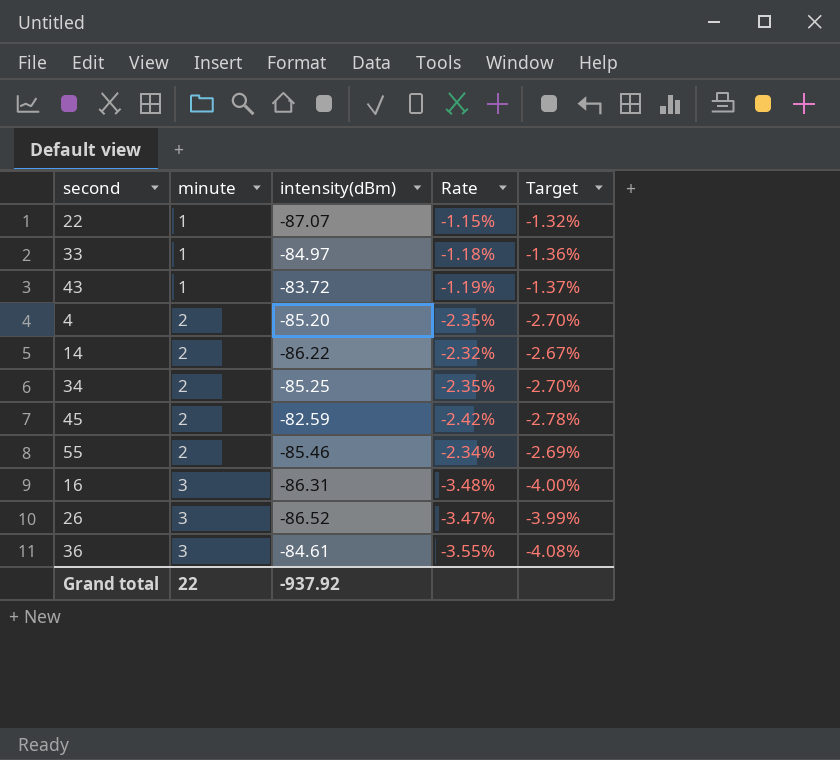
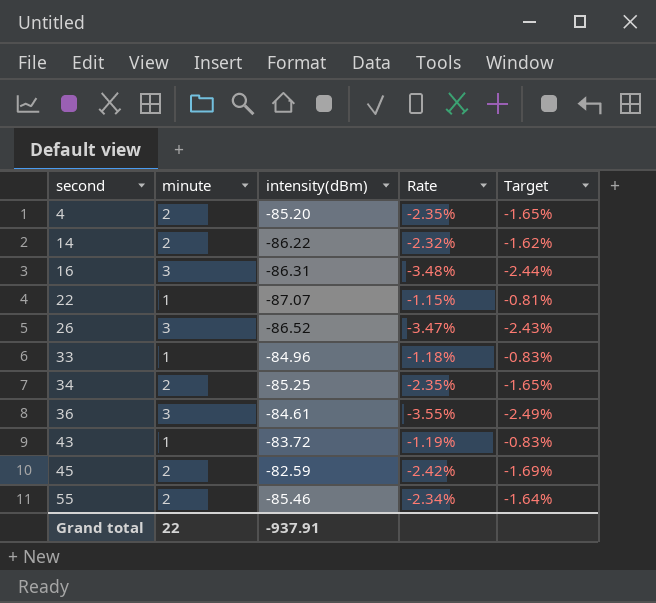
row order: minute ascending -> second ascending
column Target | formula: [Rate] * 1.15 -> [Rate] * 0.7
33 | intensity(dBm): -84.97 -> -84.96
Grand total | intensity(dBm): -937.92 -> -937.91

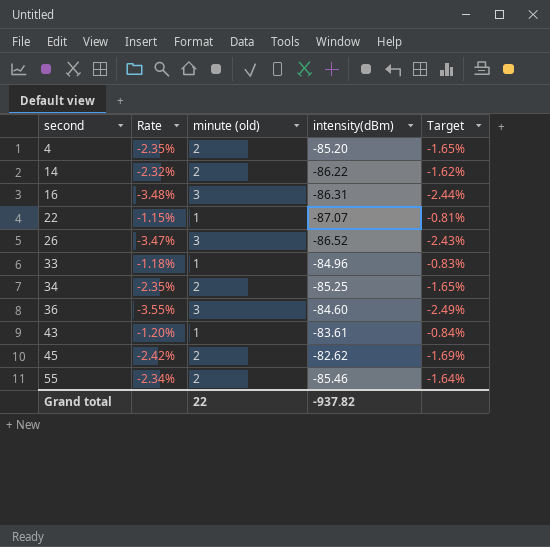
column Rate | position: 4 -> 2
column name: minute -> minute (old)
36 | intensity(dBm): -84.61 -> -84.60
43 | Rate: -1.19% -> -1.20%
43 | intensity(dBm): -83.72 -> -83.61
43 | Target: -0.83% -> -0.84%
45 | intensity(dBm): -82.59 -> -82.62
Grand total | intensity(dBm): -937.91 -> -937.82

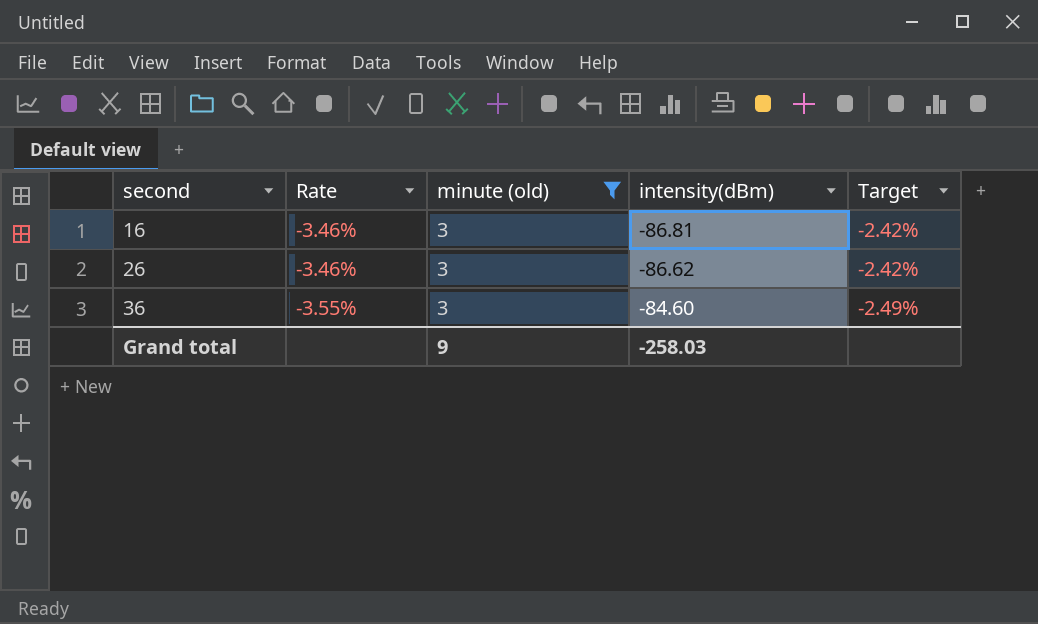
filter: none -> minute (old) = 3
16 | Rate: -3.48% -> -3.46%
16 | intensity(dBm): -86.31 -> -86.81
16 | Target: -2.44% -> -2.42%
26 | Rate: -3.47% -> -3.46%
26 | intensity(dBm): -86.52 -> -86.62
26 | Target: -2.43% -> -2.42%
Grand total | minute (old): 22 -> 9
Grand total | intensity(dBm): -937.82 -> -258.03

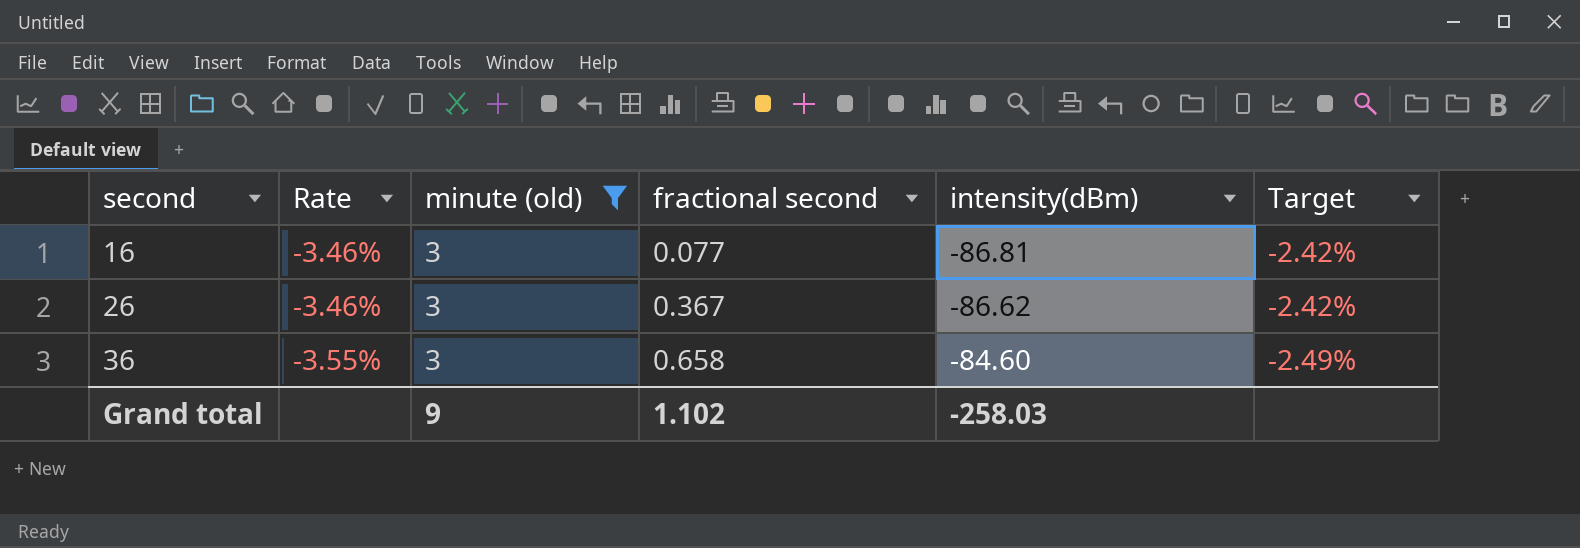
column fractional second | position: none -> 4

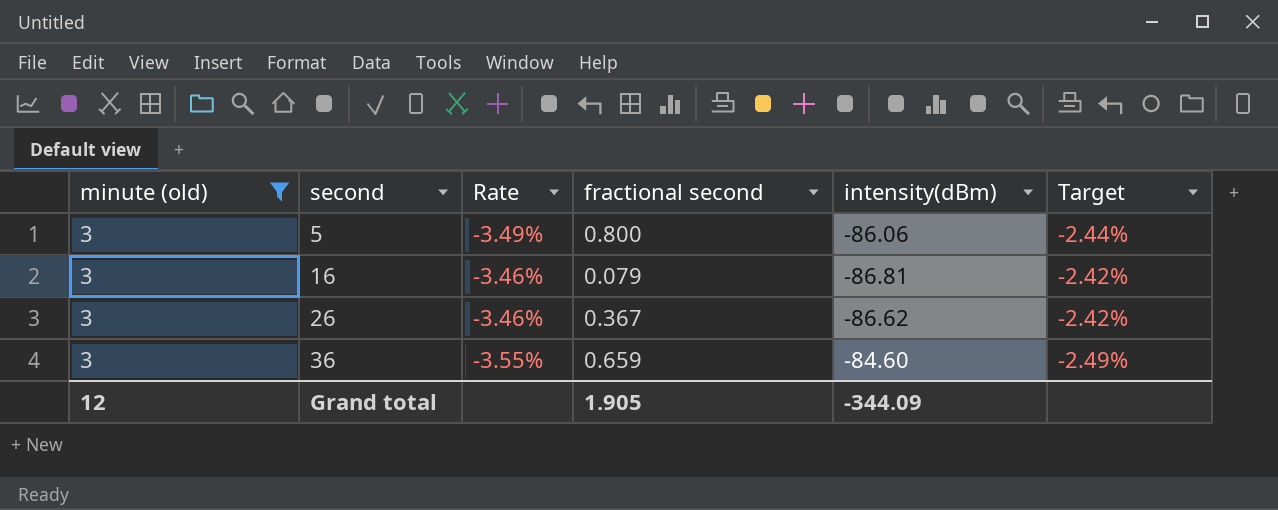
column minute (old) | position: 3 -> 1
row 5: none -> 3 | -3.49% | 0.800 | -86.06 | -2.44%
16 | fractional second: 0.077 -> 0.079
36 | fractional second: 0.658 -> 0.659
Grand total | minute (old): 9 -> 12
Grand total | fractional second: 1.102 -> 1.905
Grand total | intensity(dBm): -258.03 -> -344.09

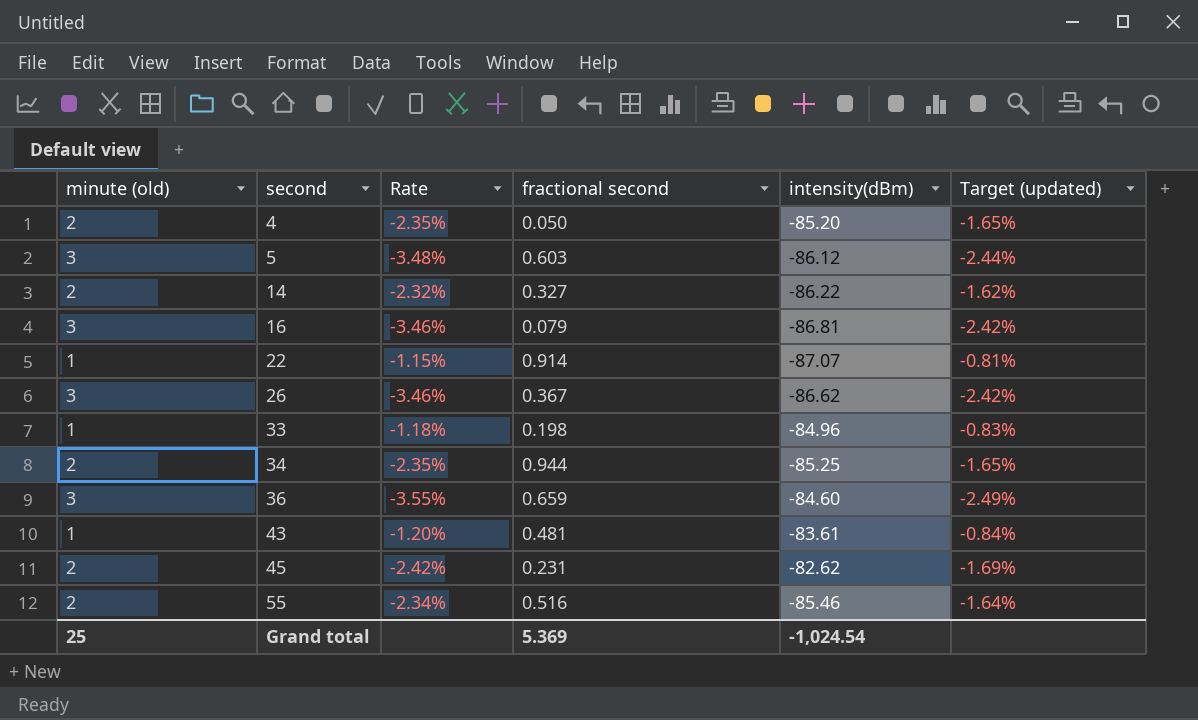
filter: minute (old) = 3 -> none
column name: Target -> Target (updated)
5 | Rate: -3.49% -> -3.48%
5 | fractional second: 0.800 -> 0.603
5 | intensity(dBm): -86.06 -> -86.12
Grand total | minute (old): 12 -> 25
Grand total | fractional second: 1.905 -> 5.369
Grand total | intensity(dBm): -344.09 -> -1,024.54

